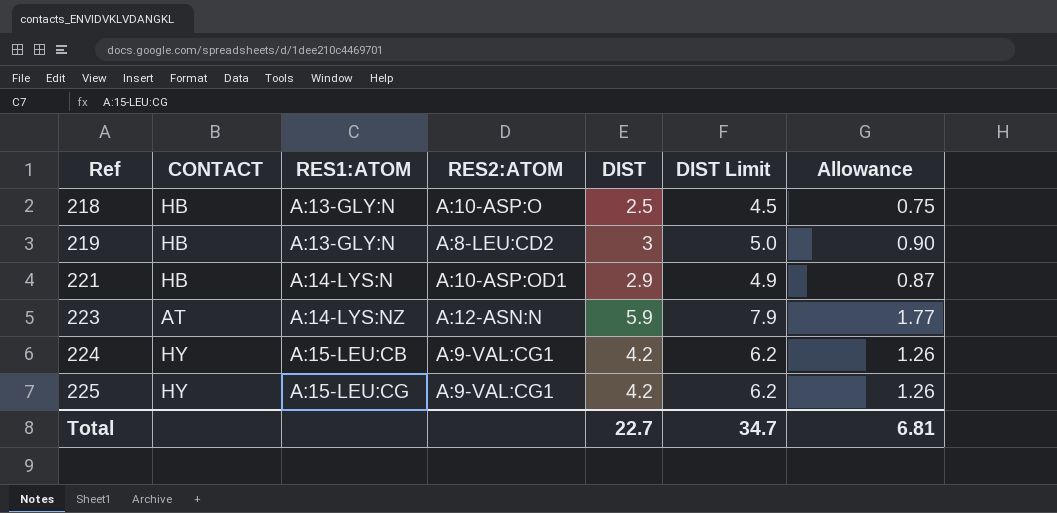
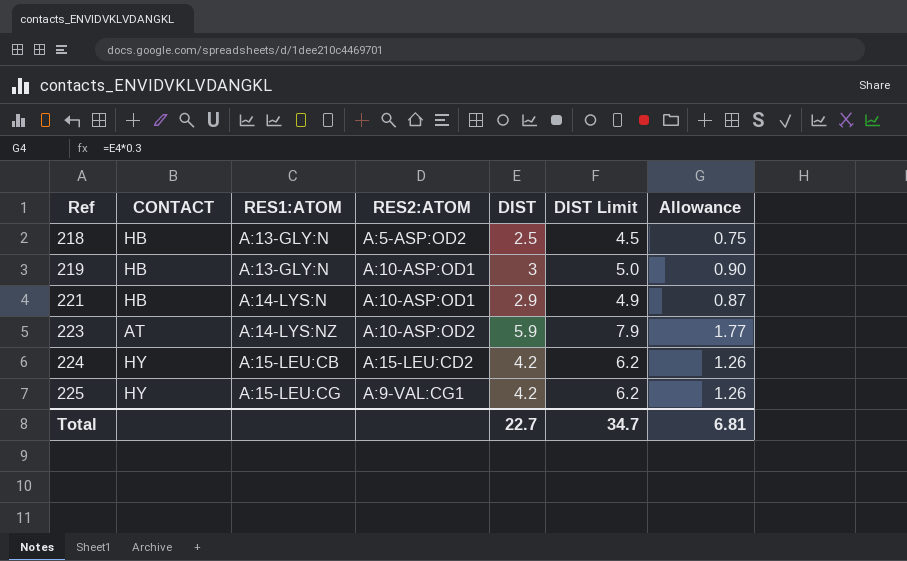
218 | RES2:ATOM: A:10-ASP:O -> A:5-ASP:OD2
219 | RES2:ATOM: A:8-LEU:CD2 -> A:10-ASP:OD1
223 | RES2:ATOM: A:12-ASN:N -> A:10-ASP:OD2
224 | RES2:ATOM: A:9-VAL:CG1 -> A:15-LEU:CD2

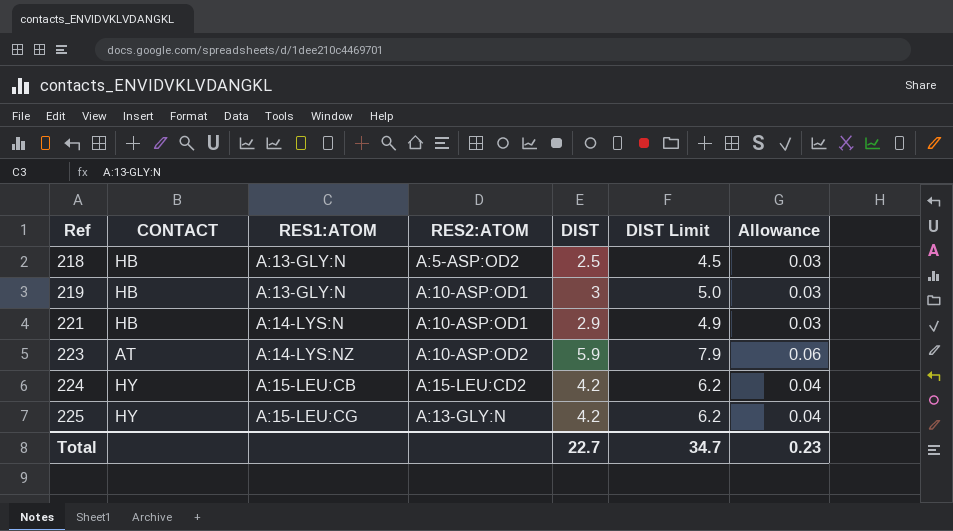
column Allowance | formula: [DIST] * 0.3 -> [DIST] * 0.01
225 | RES2:ATOM: A:9-VAL:CG1 -> A:13-GLY:N
Total | Allowance: 6.81 -> 0.23

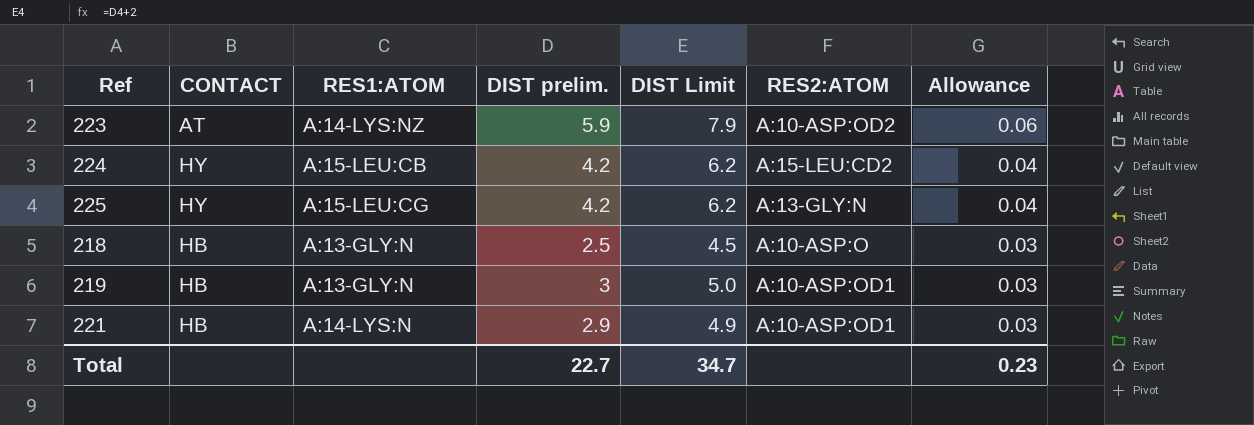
row order: Ref ascending -> Allowance descending
column name: DIST -> DIST prelim.
column RES2:ATOM | position: 4 -> 6
218 | RES2:ATOM: A:5-ASP:OD2 -> A:10-ASP:O

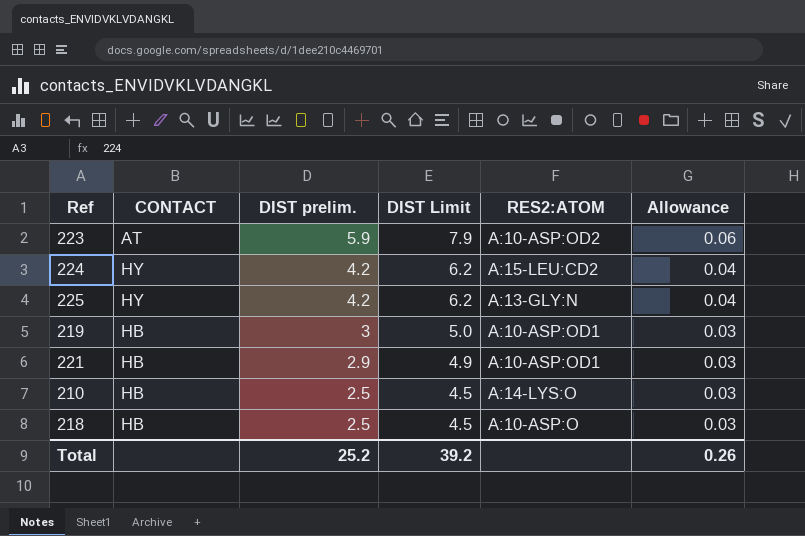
row order: Allowance descending -> DIST prelim. descending
column RES1:ATOM | position: 3 -> none
row 210: none -> HB | 2.5 | 4.5 | A:14-LYS:O | 0.03
Total | DIST prelim.: 22.7 -> 25.2
Total | DIST Limit: 34.7 -> 39.2
Total | Allowance: 0.23 -> 0.26

